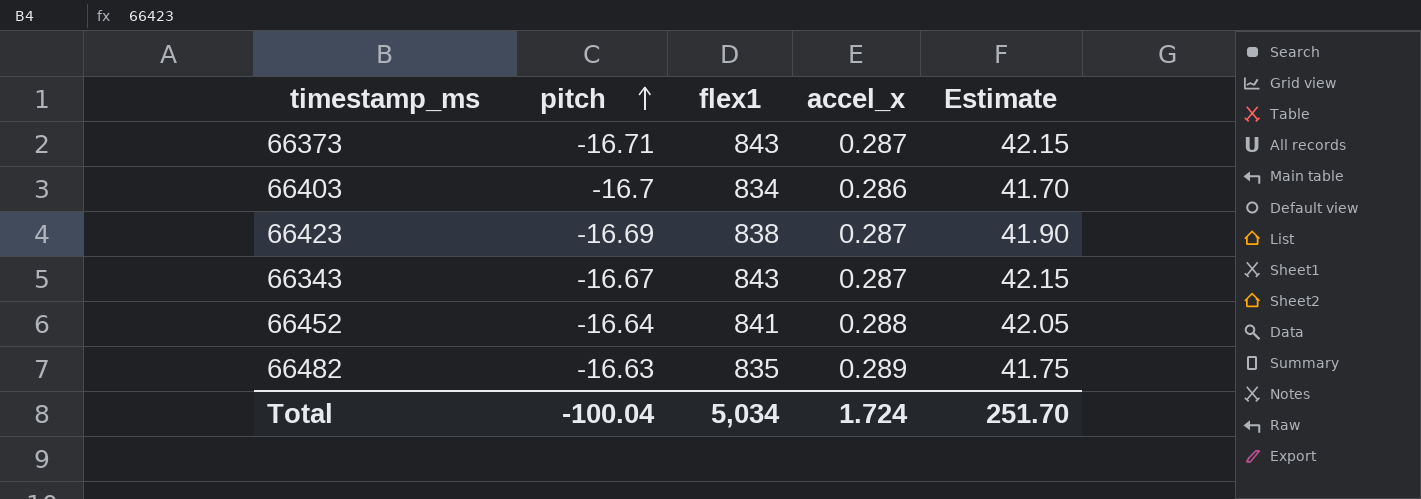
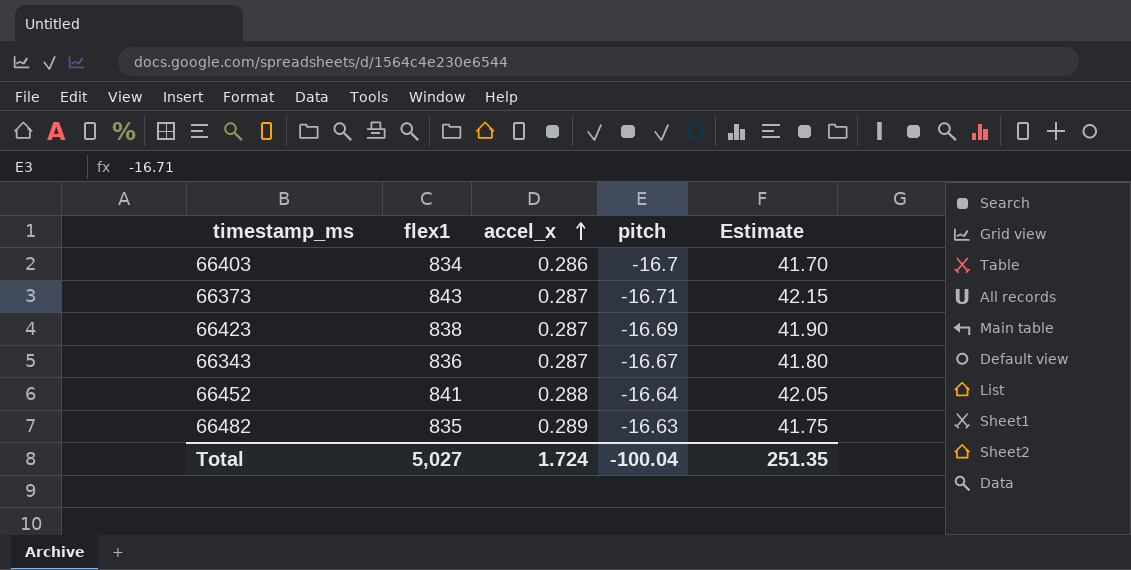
row order: pitch ascending -> accel_x ascending
column pitch | position: 2 -> 4
66343 | flex1: 843 -> 836
66343 | Estimate: 42.15 -> 41.80
Total | flex1: 5,034 -> 5,027
Total | Estimate: 251.70 -> 251.35

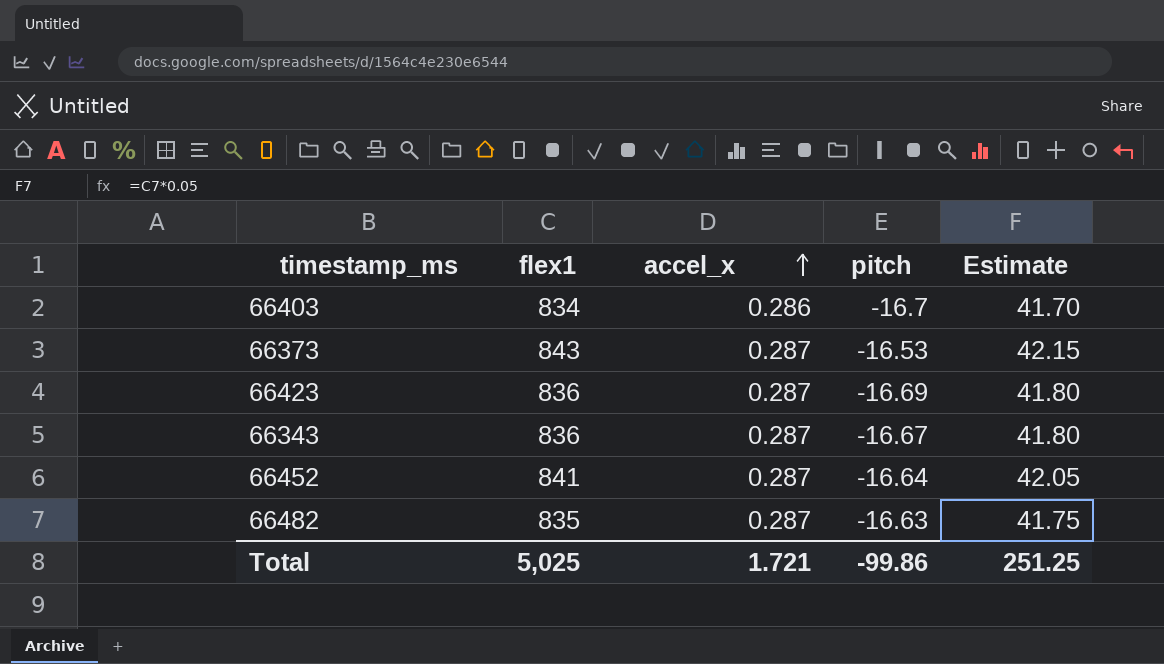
66373 | pitch: -16.71 -> -16.53
66423 | flex1: 838 -> 836
66423 | Estimate: 41.90 -> 41.80
66452 | accel_x: 0.288 -> 0.287
66482 | accel_x: 0.289 -> 0.287
Total | flex1: 5,027 -> 5,025
Total | accel_x: 1.724 -> 1.721
Total | pitch: -100.04 -> -99.86
Total | Estimate: 251.35 -> 251.25

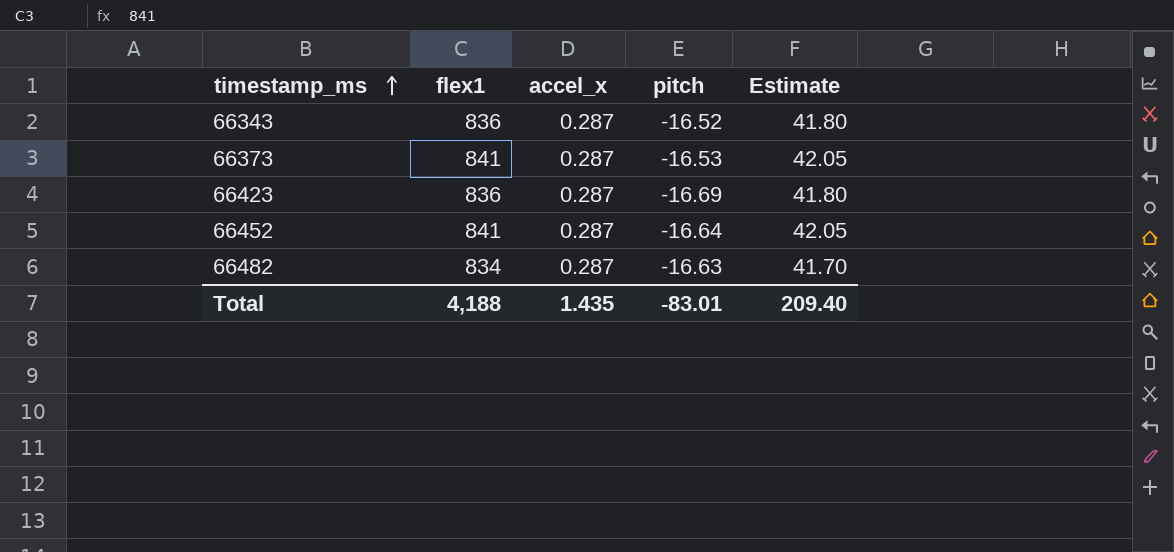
row order: accel_x ascending -> timestamp_ms ascending
row 66403: 834 | 0.286 | -16.7 | 41.70 -> none
66343 | pitch: -16.67 -> -16.52
66373 | flex1: 843 -> 841
66373 | Estimate: 42.15 -> 42.05
66482 | flex1: 835 -> 834
66482 | Estimate: 41.75 -> 41.70
Total | flex1: 5,025 -> 4,188
Total | accel_x: 1.721 -> 1.435
Total | pitch: -99.86 -> -83.01
Total | Estimate: 251.25 -> 209.40

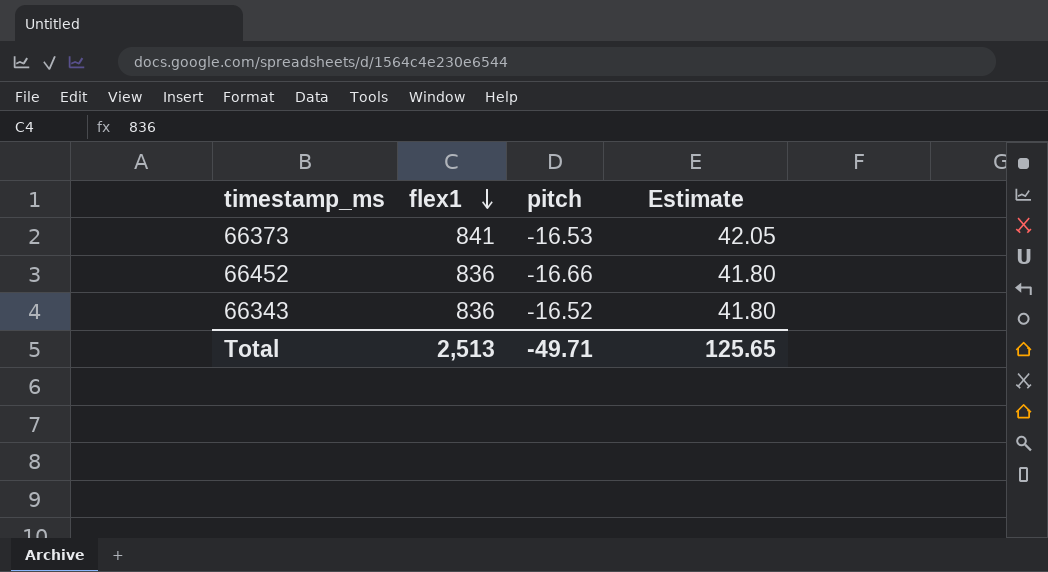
row order: timestamp_ms ascending -> flex1 descending
column accel_x | position: 3 -> none
row 66423: 836 | 0.287 | -16.69 | 41.80 -> none
row 66482: 834 | 0.287 | -16.63 | 41.70 -> none
66452 | flex1: 841 -> 836
66452 | pitch: -16.64 -> -16.66
66452 | Estimate: 42.05 -> 41.80
Total | flex1: 4,188 -> 2,513
Total | pitch: -83.01 -> -49.71
Total | Estimate: 209.40 -> 125.65

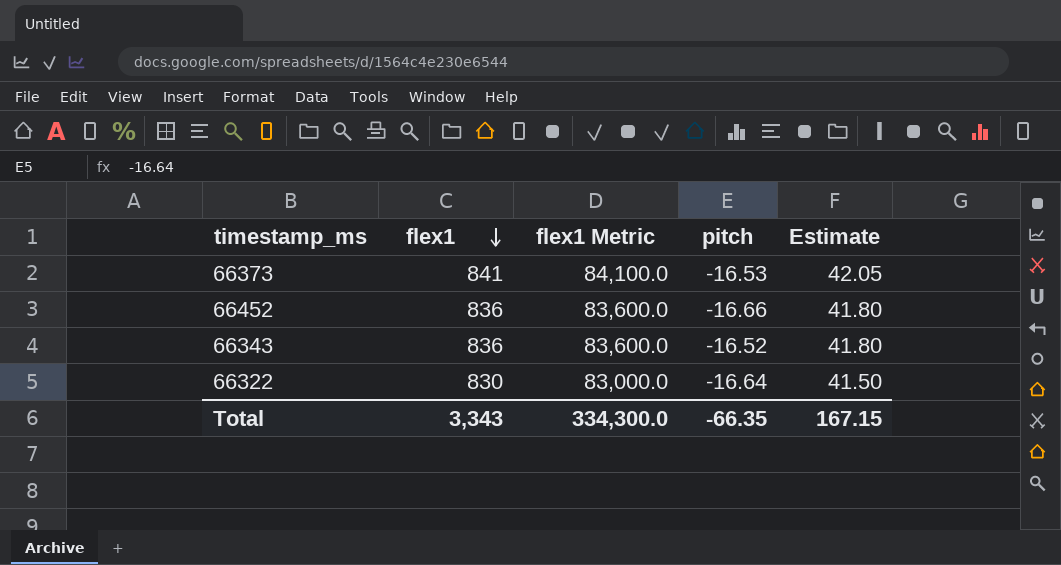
column flex1 Metric | formula: none -> [flex1] * 100
row 66322: none -> 830 | 83,000.0 | -16.64 | 41.50
Total | flex1: 2,513 -> 3,343
Total | pitch: -49.71 -> -66.35
Total | Estimate: 125.65 -> 167.15

